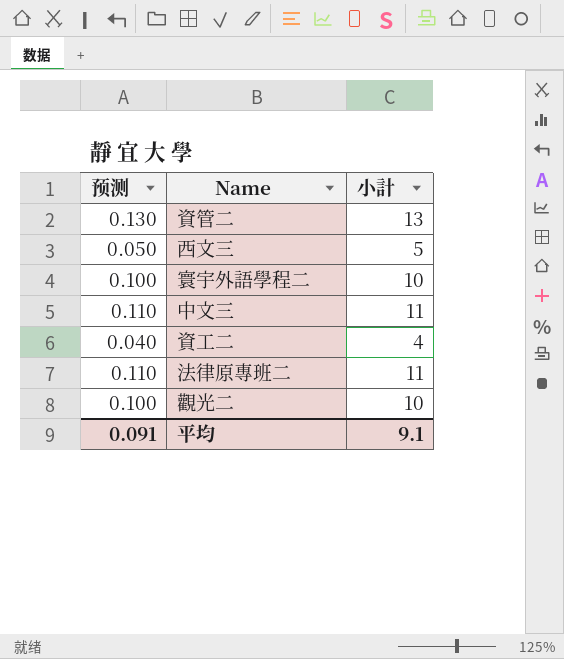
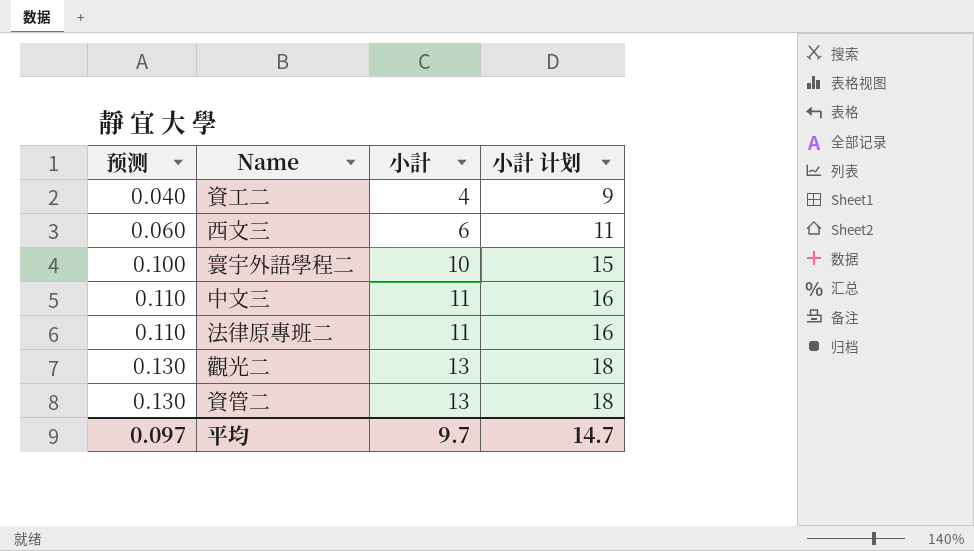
row order: none -> 预测 ascending
column 小計 计划 | formula: none -> [小計] + 5
西文三 | 预测: 0.050 -> 0.060
西文三 | 小計: 5 -> 6
觀光二 | 预测: 0.100 -> 0.130
觀光二 | 小計: 10 -> 13
平均 | 预测: 0.091 -> 0.097
平均 | 小計: 9.1 -> 9.7

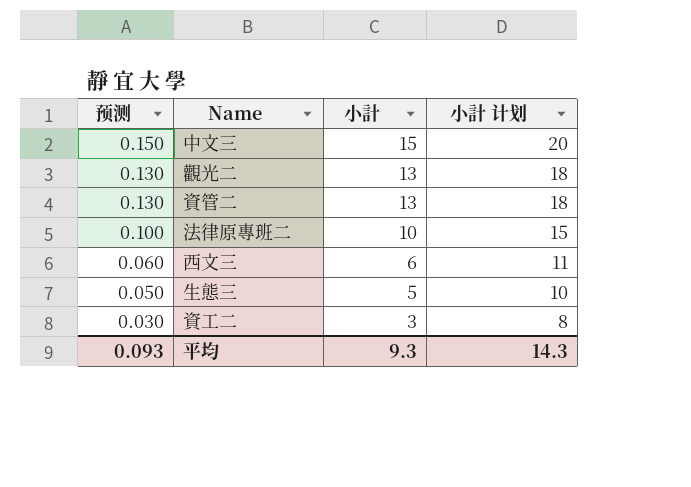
row order: 预测 ascending -> 预测 descending
row 寰宇外語學程二: 0.100 | 10 | 15 -> none
中文三 | 预测: 0.110 -> 0.150
中文三 | 小計: 11 -> 15
中文三 | 小計 计划: 16 -> 20
法律原專班二 | 预测: 0.110 -> 0.100
法律原專班二 | 小計: 11 -> 10
法律原專班二 | 小計 计划: 16 -> 15
row 生態三: none -> 0.050 | 5 | 10
資工二 | 预测: 0.040 -> 0.030
資工二 | 小計: 4 -> 3
資工二 | 小計 计划: 9 -> 8
平均 | 预测: 0.097 -> 0.093
平均 | 小計: 9.7 -> 9.3
平均 | 小計 计划: 14.7 -> 14.3

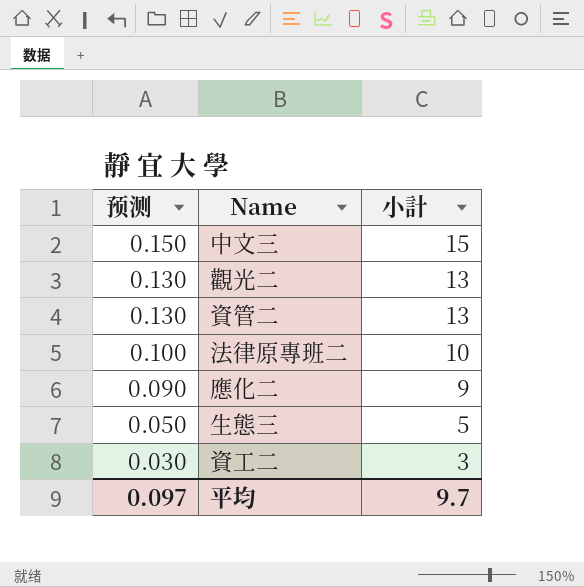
column 小計 计划 | formula: [小計] + 5 -> none
row 西文三: 0.060 | 6 | 11 -> none
row 應化二: none -> 0.090 | 9
平均 | 预测: 0.093 -> 0.097
平均 | 小計: 9.3 -> 9.7

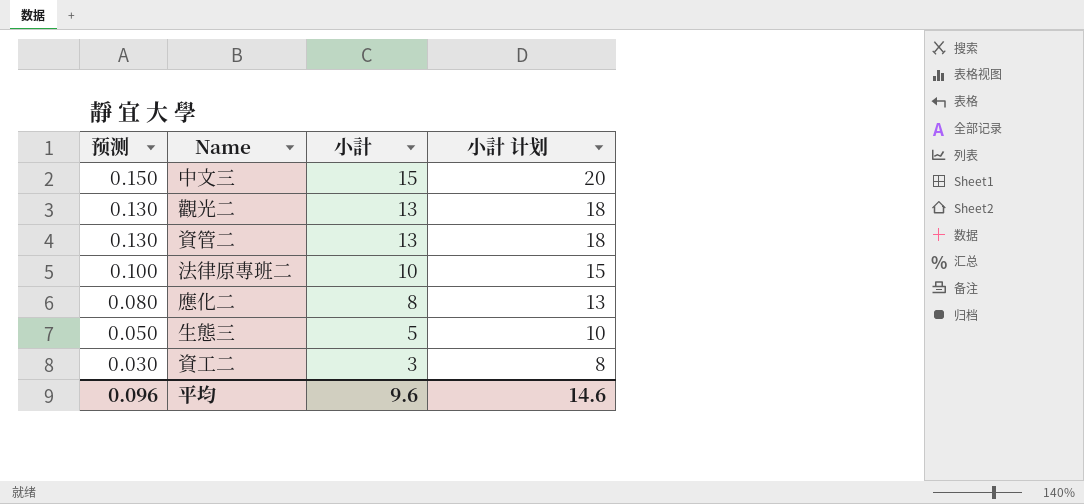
column 小計 计划 | formula: none -> [小計] + 5
應化二 | 预测: 0.090 -> 0.080
應化二 | 小計: 9 -> 8
平均 | 预测: 0.097 -> 0.096
平均 | 小計: 9.7 -> 9.6

